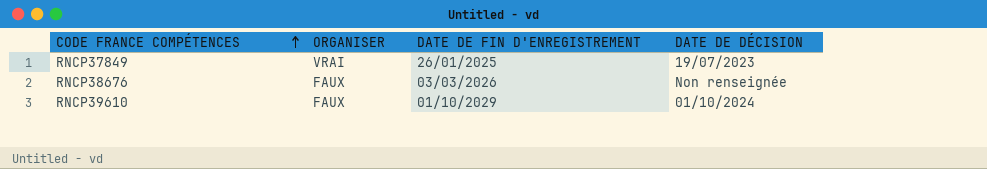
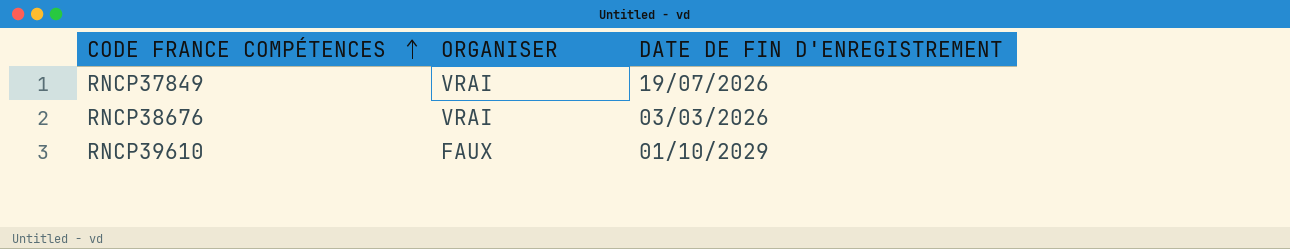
column DATE DE DÉCISION | position: 4 -> none
RNCP37849 | DATE DE FIN D'ENREGISTREMENT: 26/01/2025 -> 19/07/2026
RNCP38676 | ORGANISER: FAUX -> VRAI

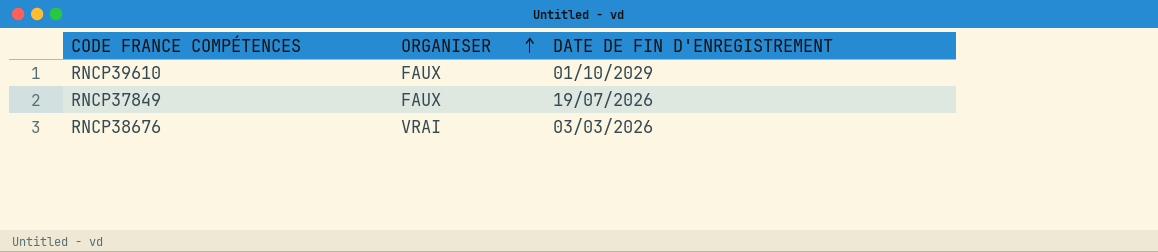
row order: CODE FRANCE COMPÉTENCES ascending -> ORGANISER ascending
RNCP37849 | ORGANISER: VRAI -> FAUX

